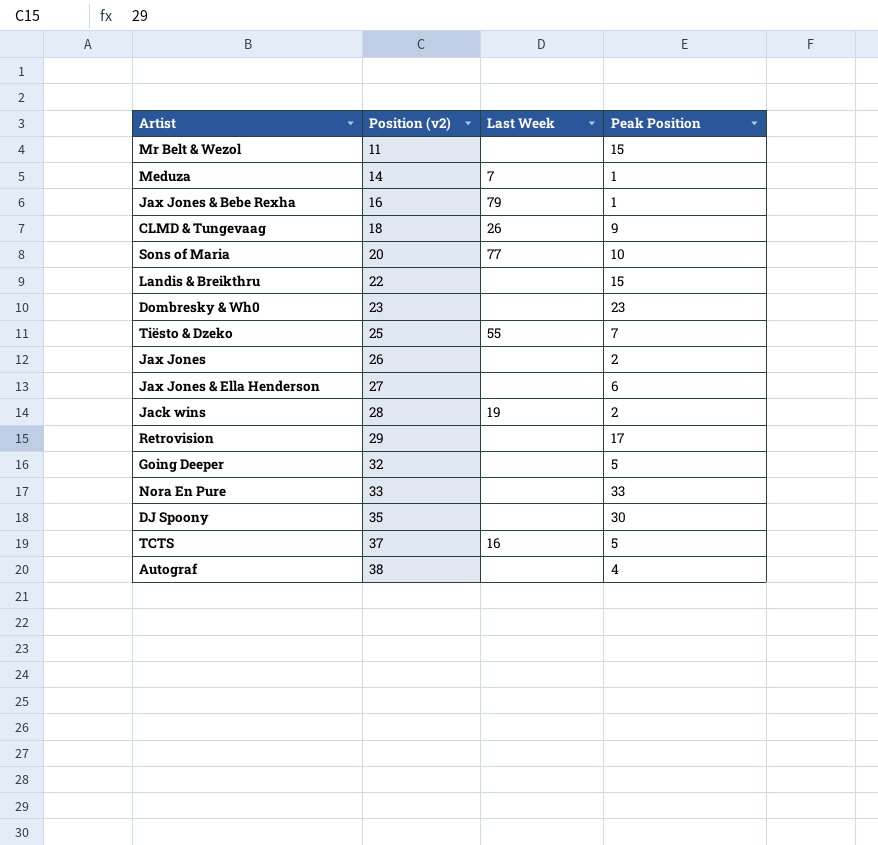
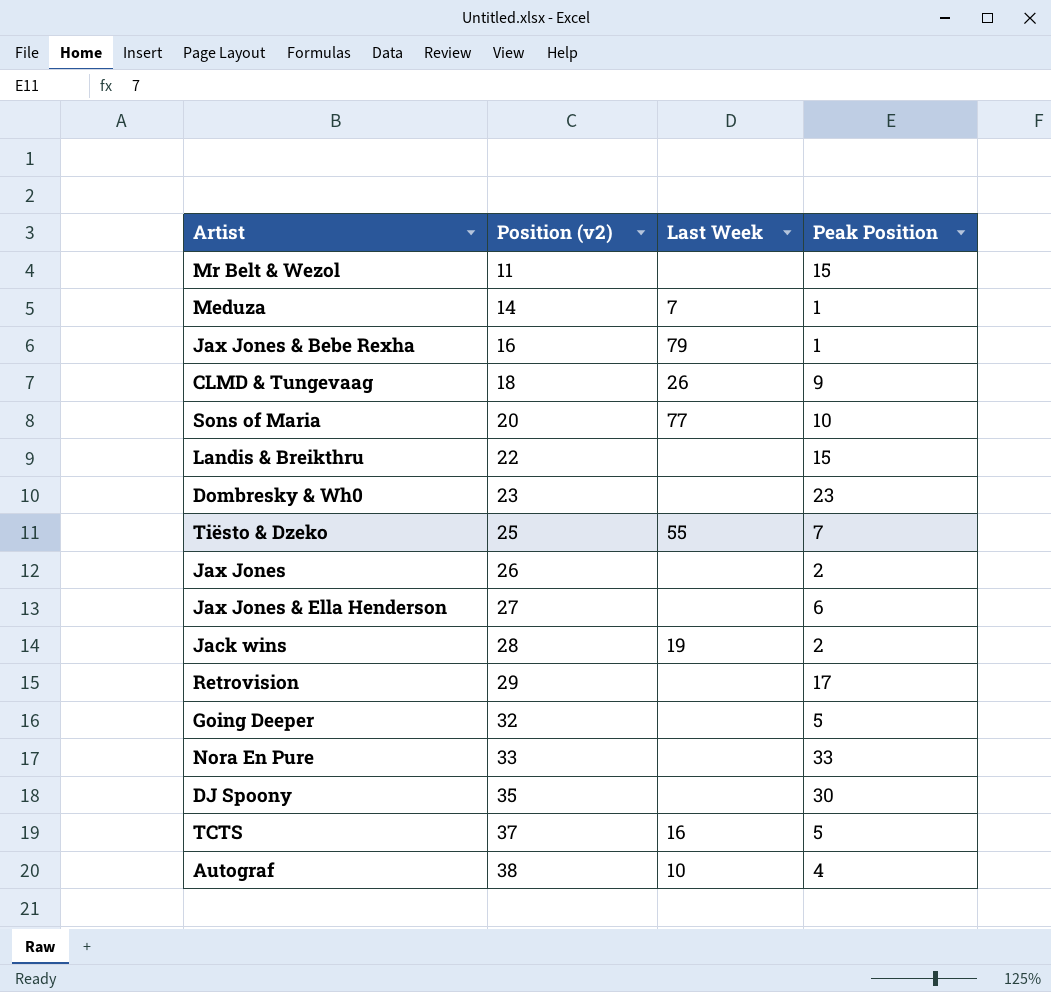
Autograf | Last Week: none -> 10

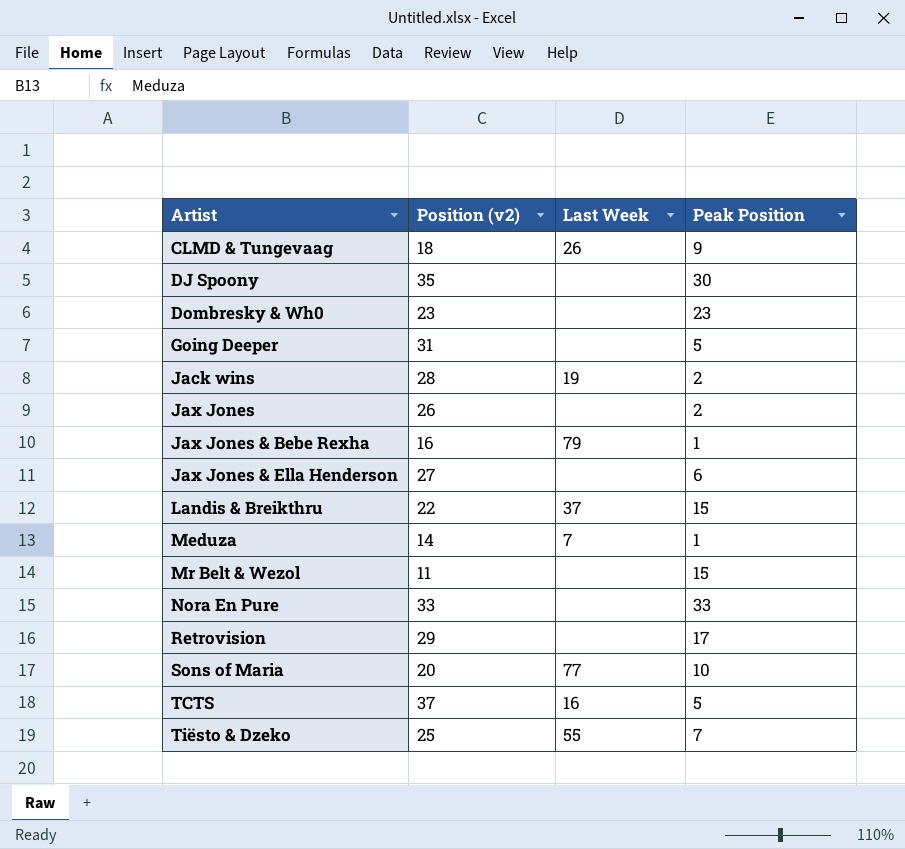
row order: Position (v2) ascending -> Artist ascending
row Autograf: 38 | 10 | 4 -> none
Going Deeper | Position (v2): 32 -> 31
Landis & Breikthru | Last Week: none -> 37

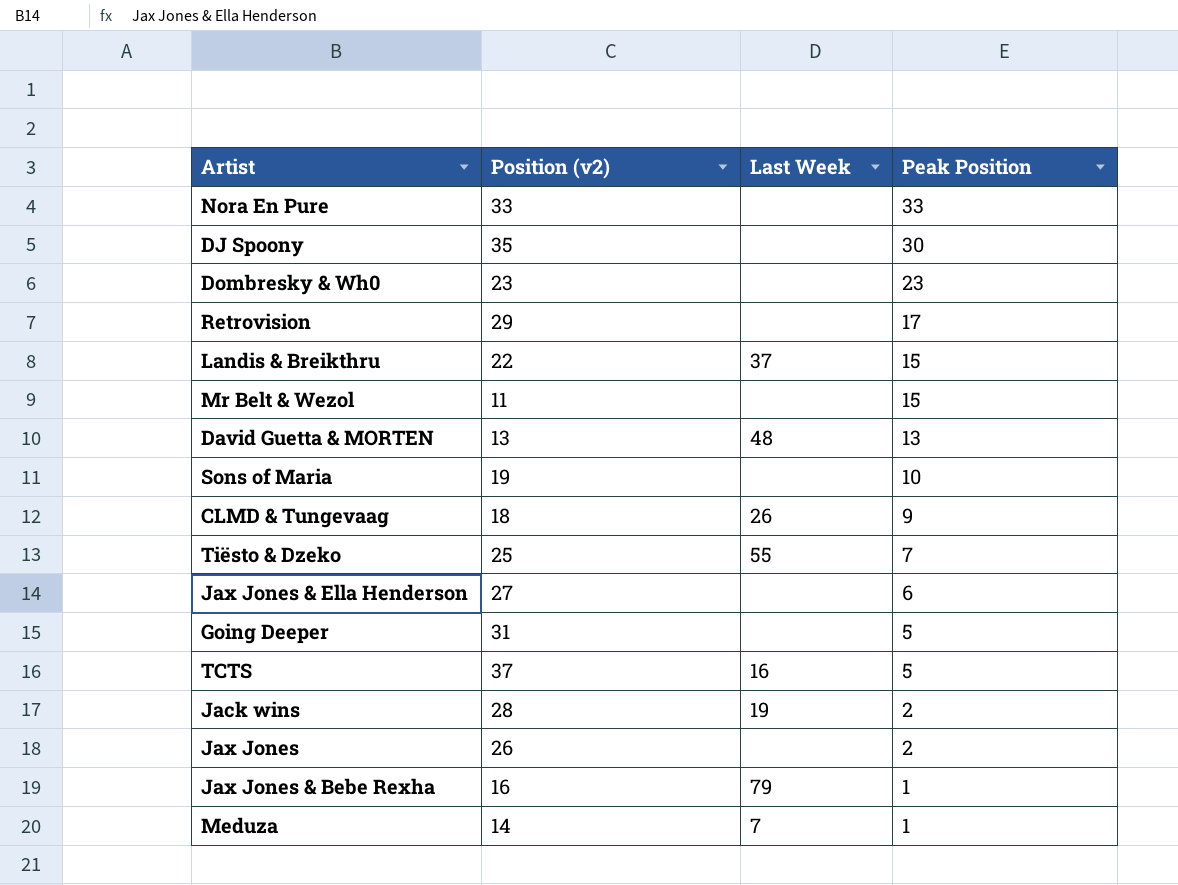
row order: Artist ascending -> Peak Position descending
row David Guetta & MORTEN: none -> 13 | 48 | 13
Sons of Maria | Position (v2): 20 -> 19
Sons of Maria | Last Week: 77 -> none

